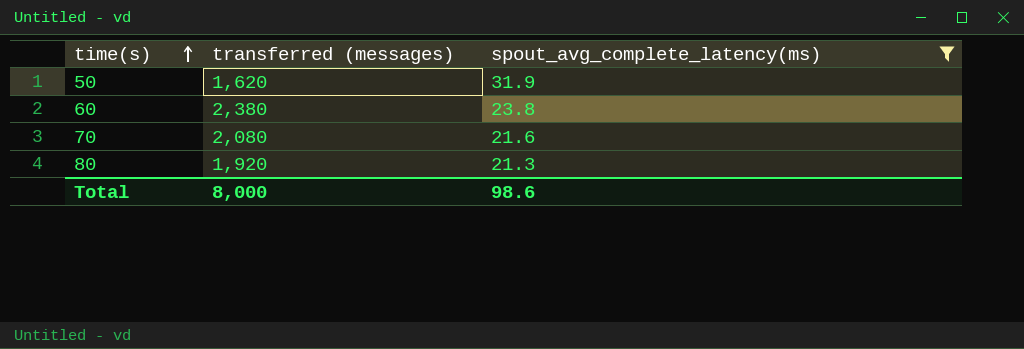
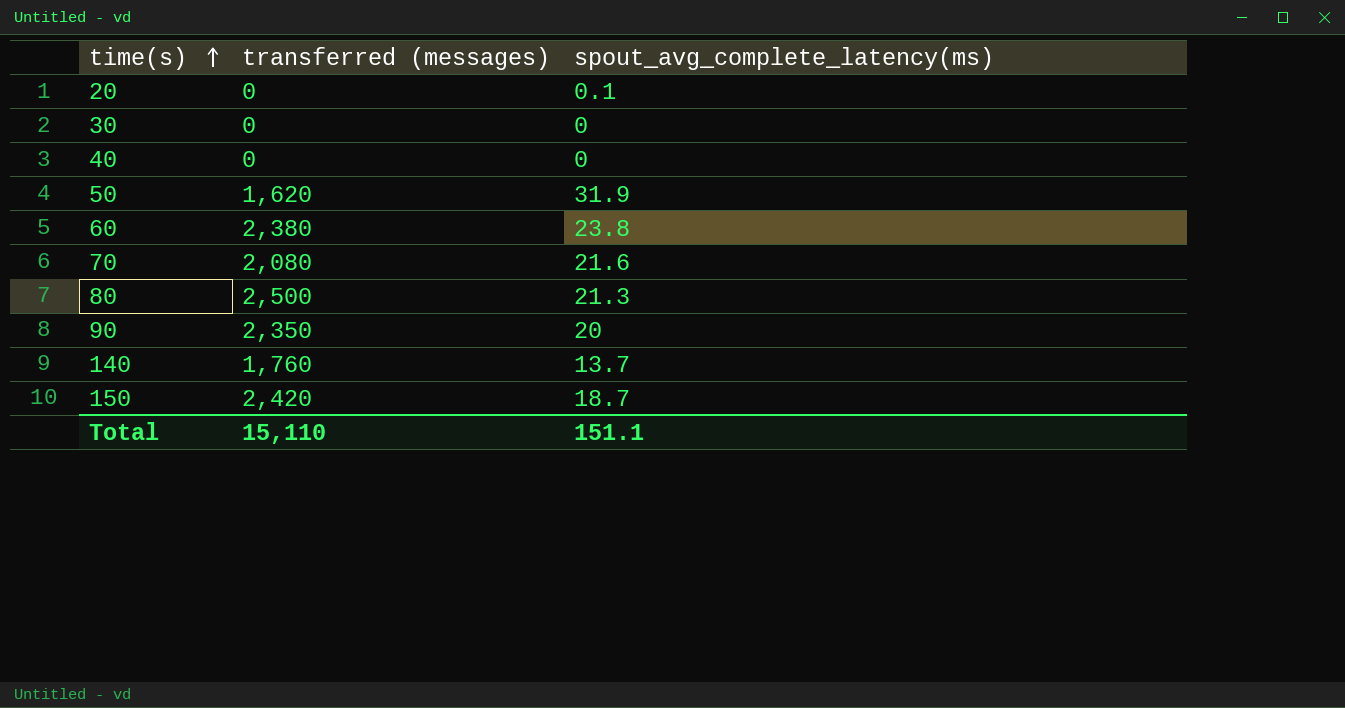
filter: spout_avg_complete_latency(ms) >= 21.3 -> none
80 | transferred (messages): 1,920 -> 2,500
Total | transferred (messages): 8,000 -> 15,110
Total | spout_avg_complete_latency(ms): 98.6 -> 151.1

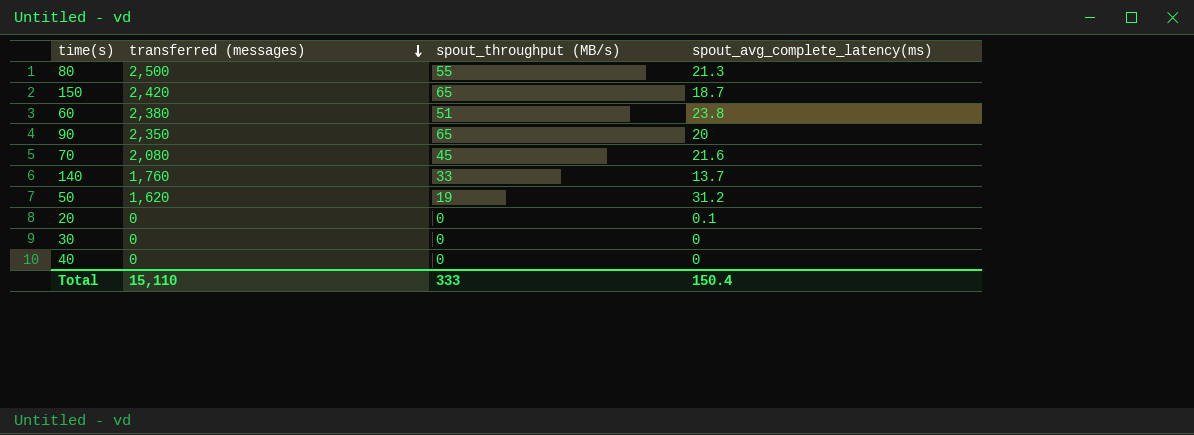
row order: time(s) ascending -> transferred (messages) descending
column spout_throughput (MB/s) | position: none -> 3
50 | spout_avg_complete_latency(ms): 31.9 -> 31.2
Total | spout_avg_complete_latency(ms): 151.1 -> 150.4

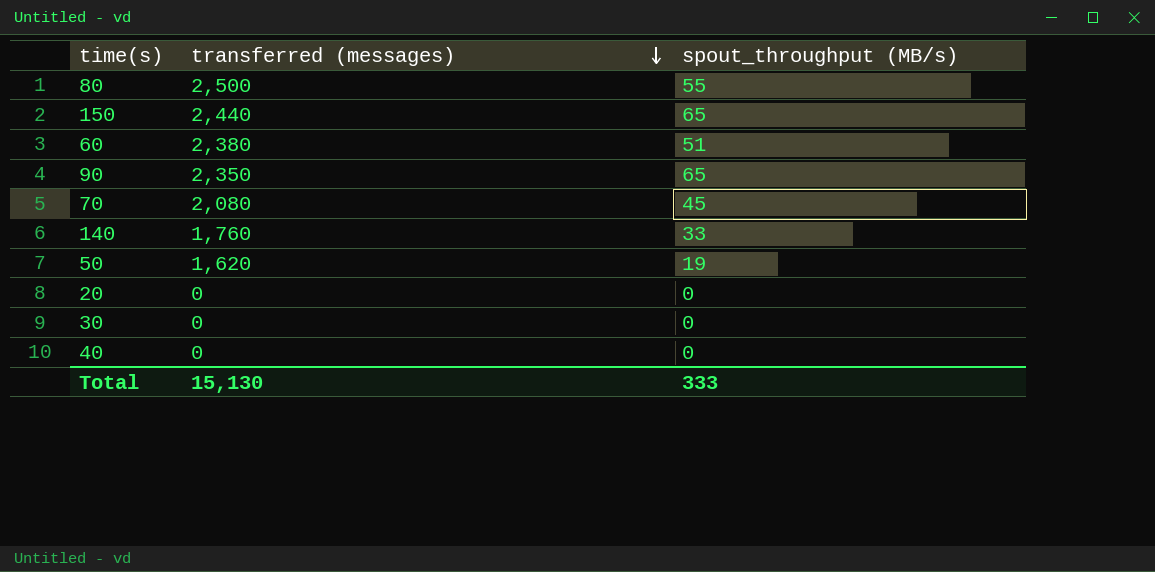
column spout_avg_complete_latency(ms) | position: 4 -> none
150 | transferred (messages): 2,420 -> 2,440
Total | transferred (messages): 15,110 -> 15,130

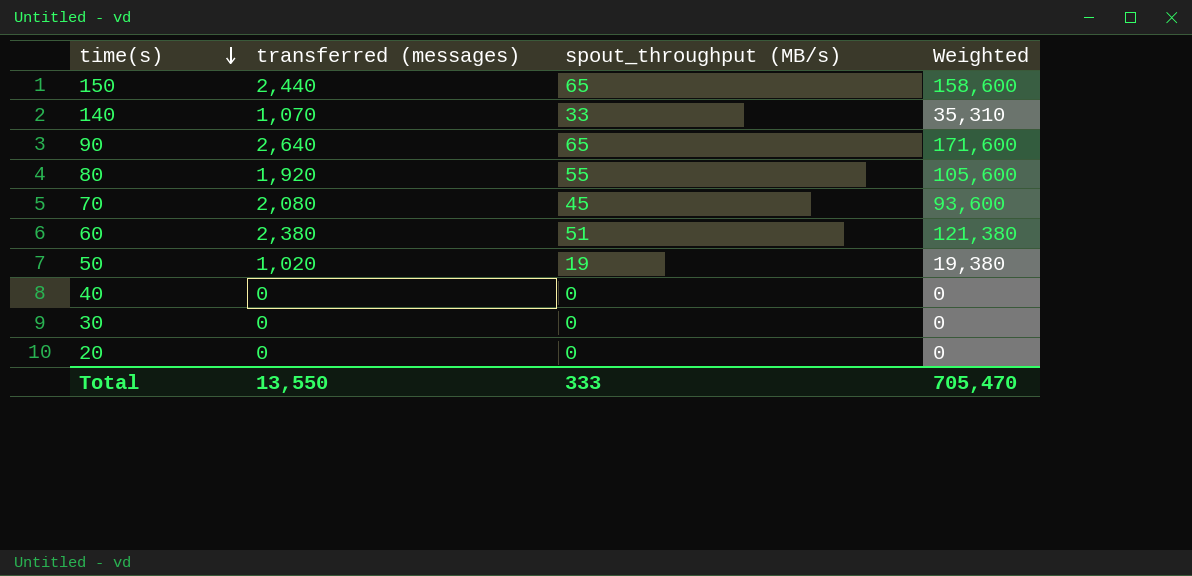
row order: transferred (messages) descending -> time(s) descending
column Weighted | formula: none -> [transferred (messages)] * [spout_throughput (MB/s)]
140 | transferred (messages): 1,760 -> 1,070
90 | transferred (messages): 2,350 -> 2,640
80 | transferred (messages): 2,500 -> 1,920
50 | transferred (messages): 1,620 -> 1,020
Total | transferred (messages): 15,130 -> 13,550

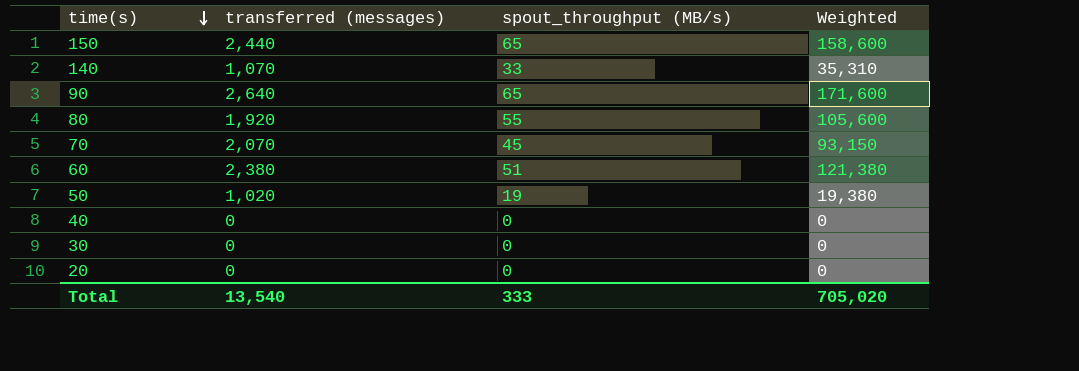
70 | transferred (messages): 2,080 -> 2,070
70 | Weighted: 93,600 -> 93,150
Total | transferred (messages): 13,550 -> 13,540
Total | Weighted: 705,470 -> 705,020

